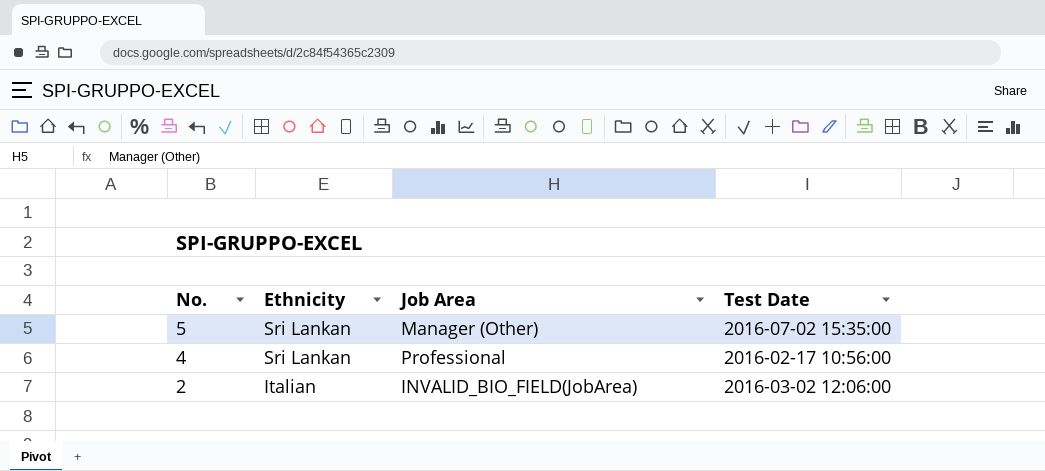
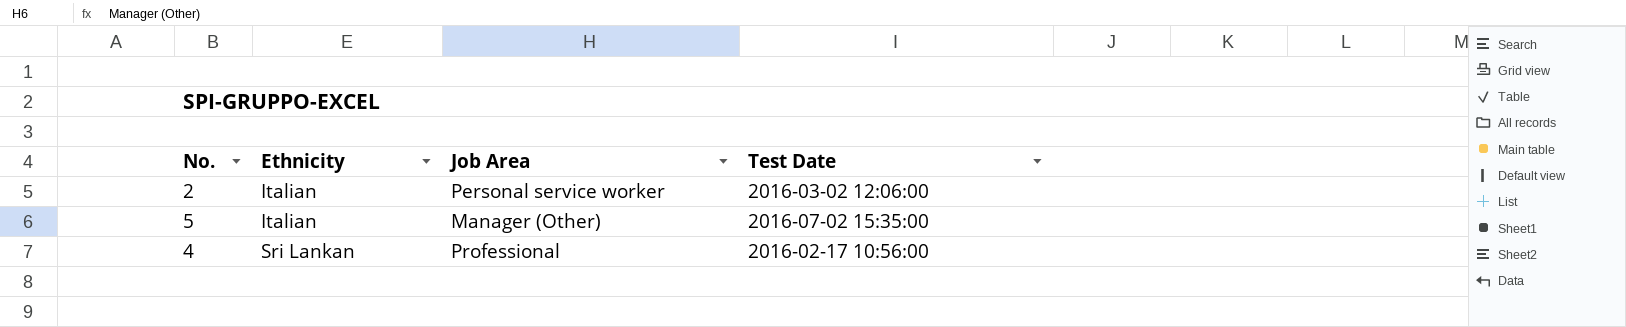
row order: No. descending -> Ethnicity ascending
2 | Job Area: INVALID_BIO_FIELD(JobArea) -> Personal service worker
5 | Ethnicity: Sri Lankan -> Italian

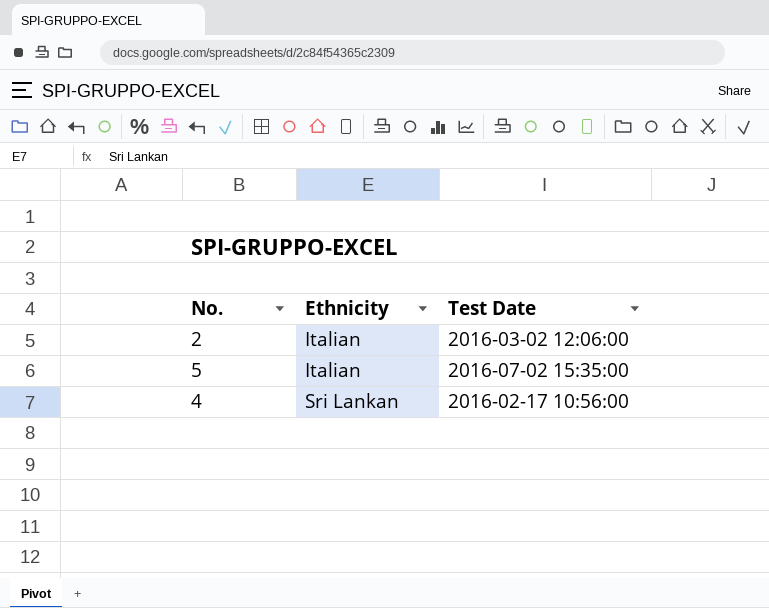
column Job Area | position: 3 -> none

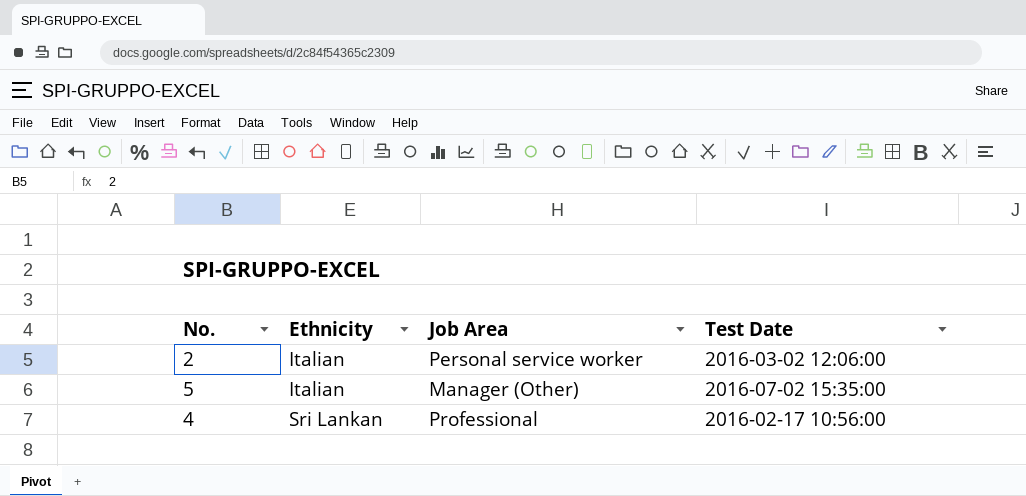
column Job Area | position: none -> 3

